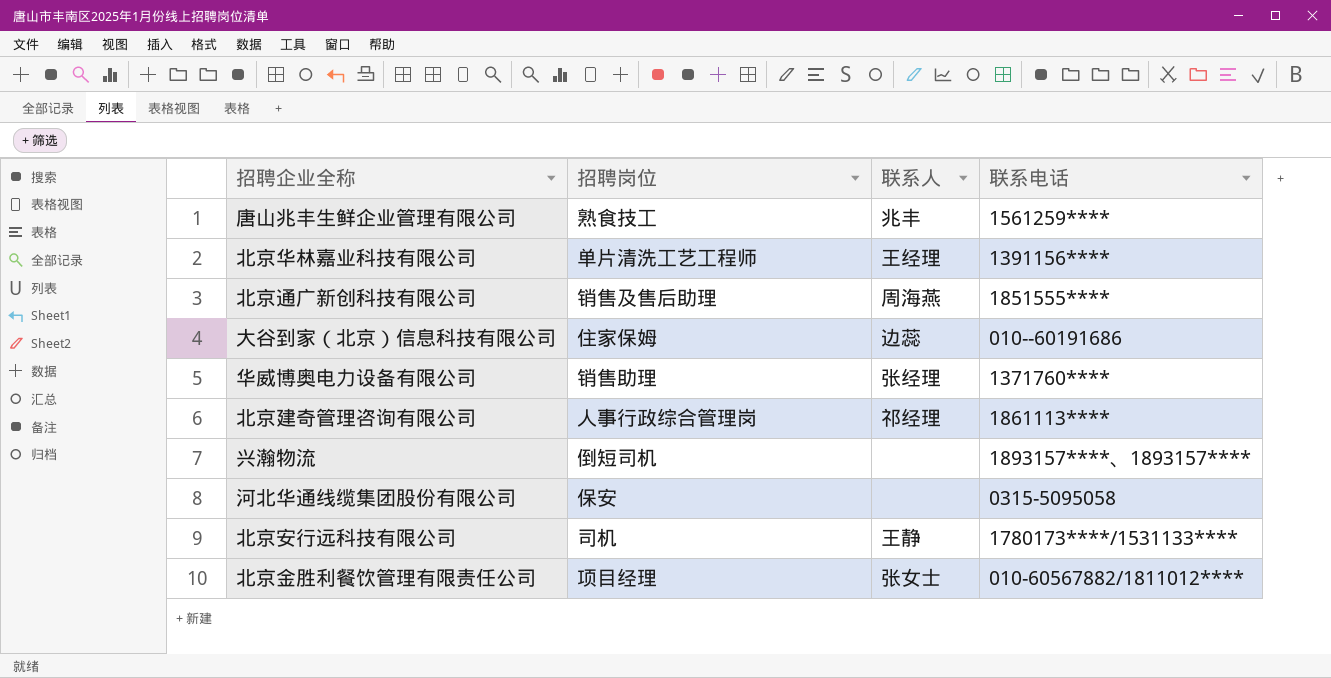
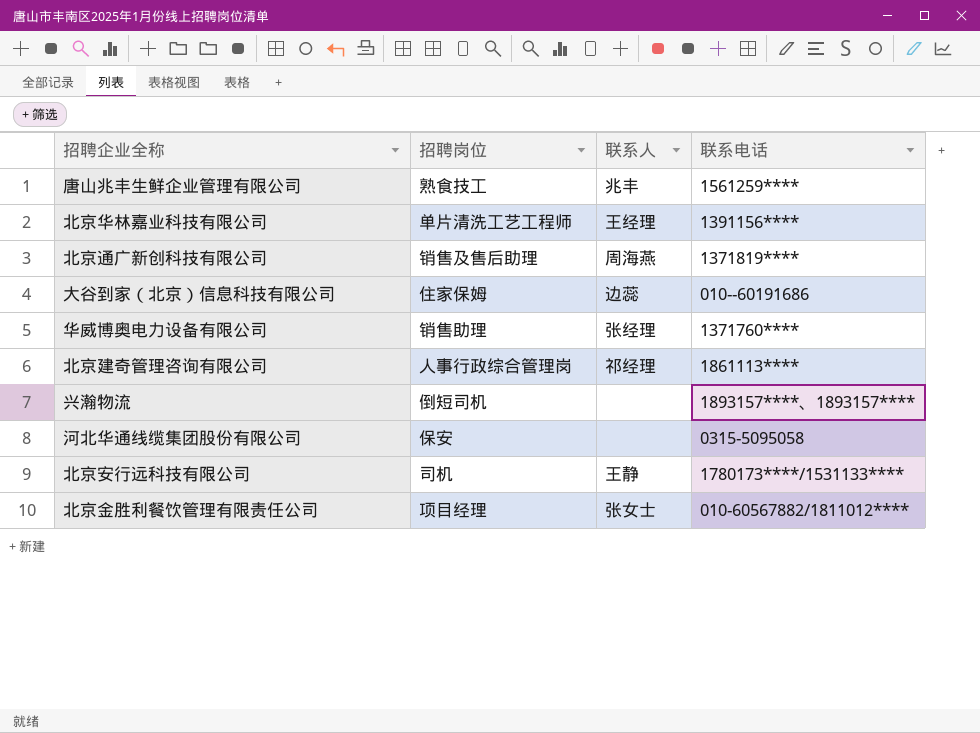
北京通广新创科技有限公司 | 联系电话: 1851555**** -> 1371819****

